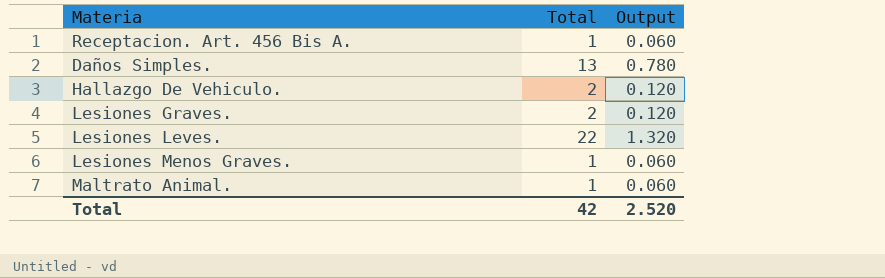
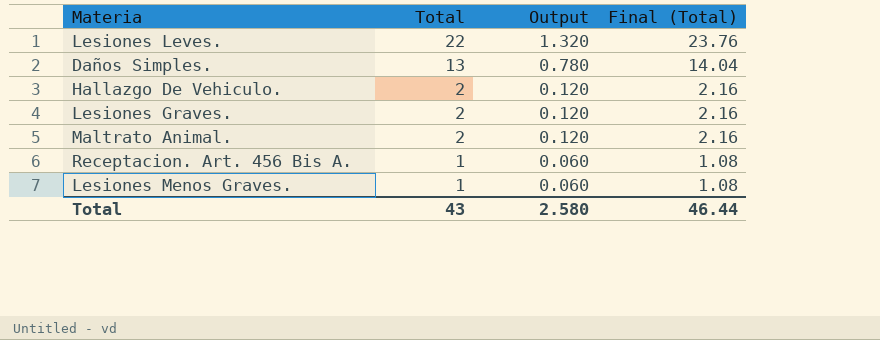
row order: none -> Total descending
column Final (Total) | formula: none -> [Total] * 1.08
Maltrato Animal. | Total: 1 -> 2
Maltrato Animal. | Output: 0.060 -> 0.120
Total | Total: 42 -> 43
Total | Output: 2.520 -> 2.580

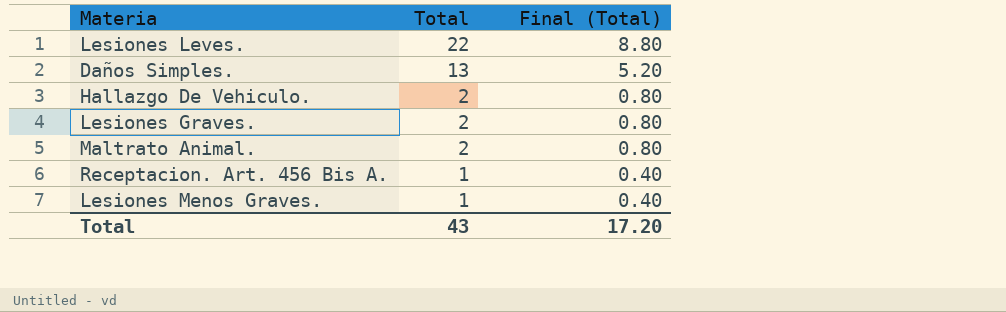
column Output | formula: [Total] * 0.06 -> none
column Final (Total) | formula: [Total] * 1.08 -> [Total] * 0.4
Total | Final (Total): 46.44 -> 17.20

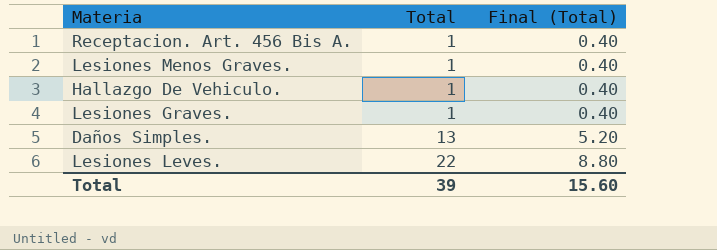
row order: Total descending -> Total ascending
row Maltrato Animal.: 2 | 0.80 -> none
Hallazgo De Vehiculo. | Total: 2 -> 1
Hallazgo De Vehiculo. | Final (Total): 0.80 -> 0.40
Lesiones Graves. | Total: 2 -> 1
Lesiones Graves. | Final (Total): 0.80 -> 0.40
Total | Total: 43 -> 39
Total | Final (Total): 17.20 -> 15.60

